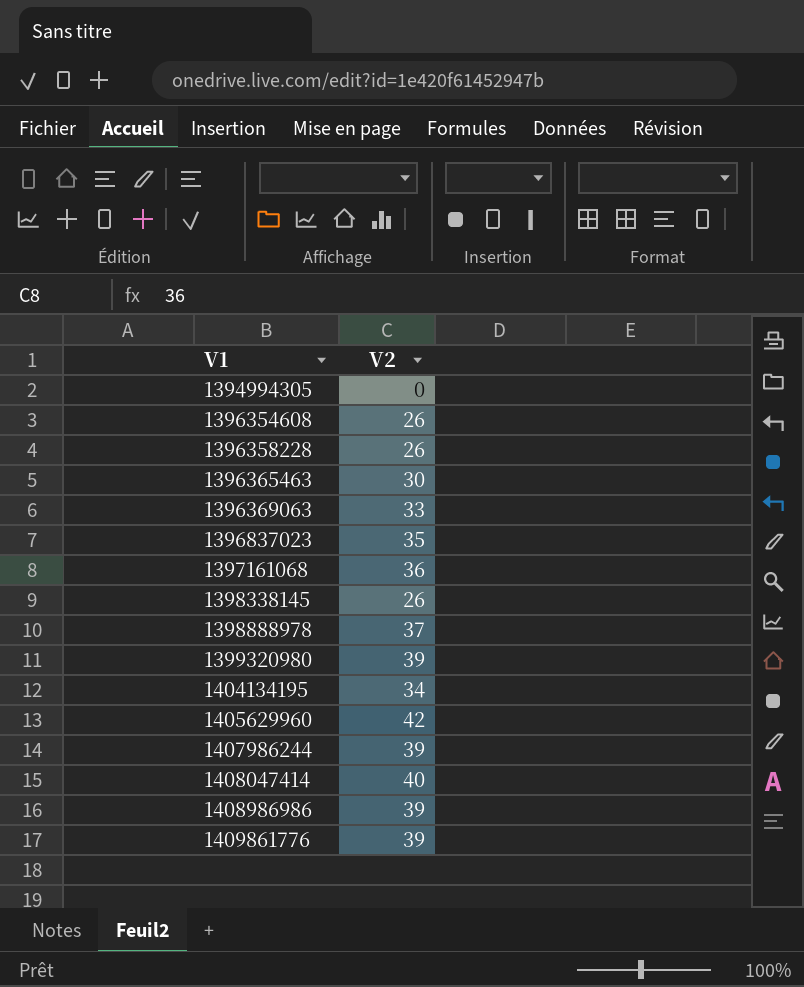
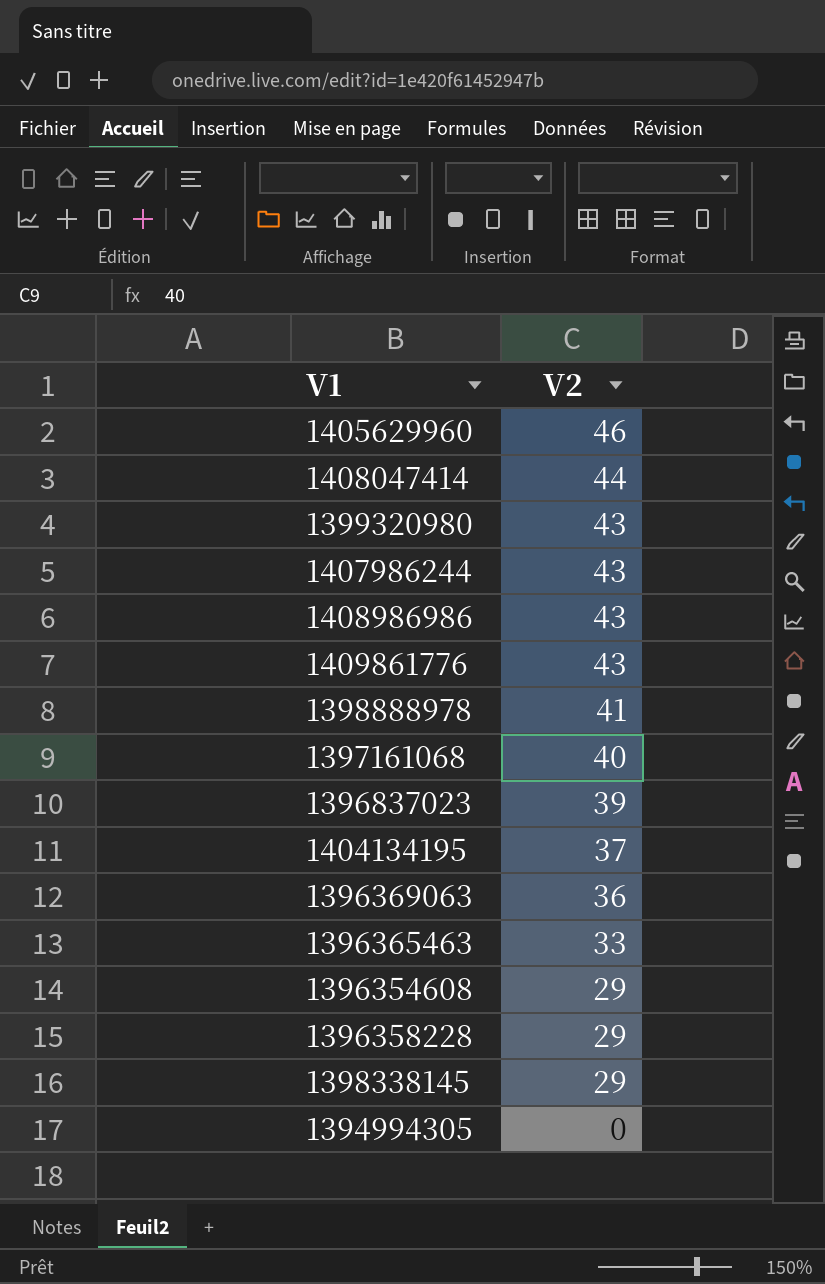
row order: V1 ascending -> V2 descending
1405629960 | V2: 42 -> 46
1408047414 | V2: 40 -> 44
1399320980 | V2: 39 -> 43
1407986244 | V2: 39 -> 43
1408986986 | V2: 39 -> 43
1409861776 | V2: 39 -> 43
1398888978 | V2: 37 -> 41
1397161068 | V2: 36 -> 40
1396837023 | V2: 35 -> 39
1404134195 | V2: 34 -> 37
1396369063 | V2: 33 -> 36
1396365463 | V2: 30 -> 33
1396354608 | V2: 26 -> 29
1396358228 | V2: 26 -> 29
1398338145 | V2: 26 -> 29

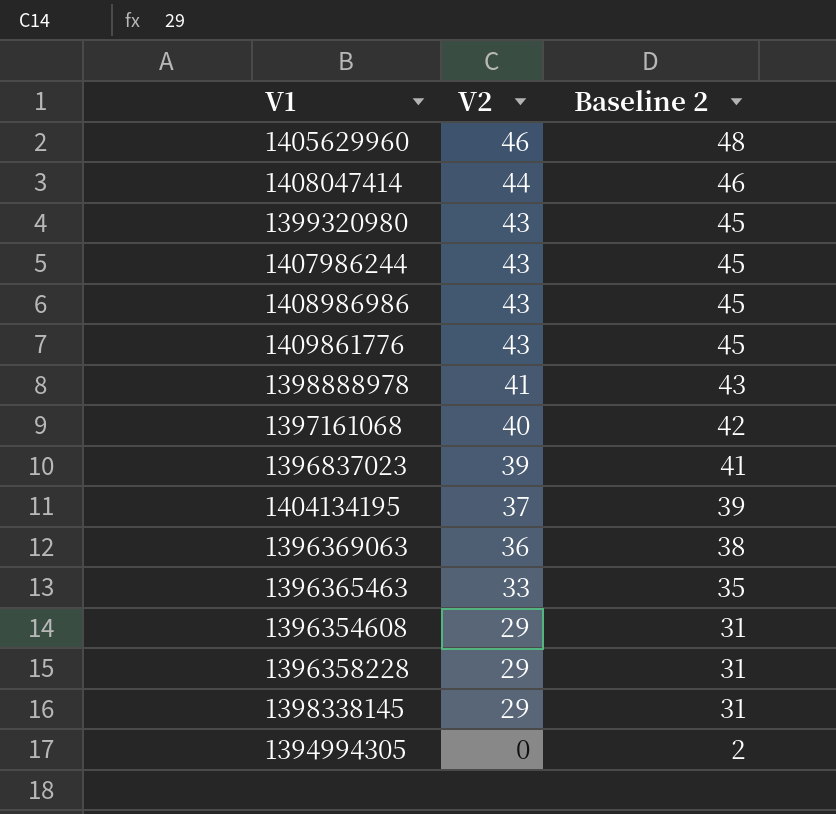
column Baseline 2 | formula: none -> [V2] + 2

